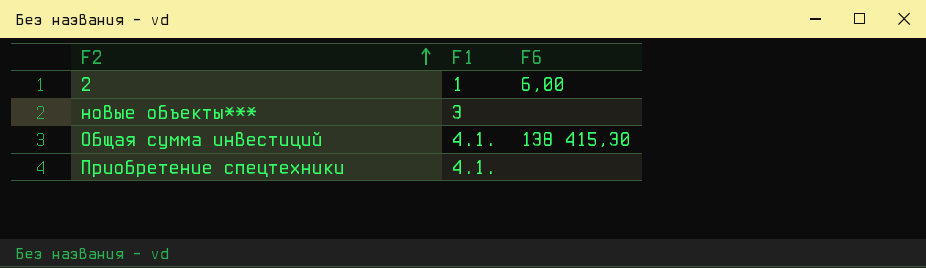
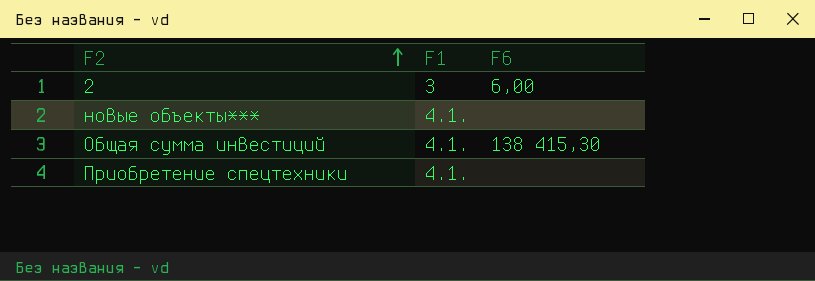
2 | F1: 1 -> 3
новые объекты*** | F1: 3 -> 4.1.

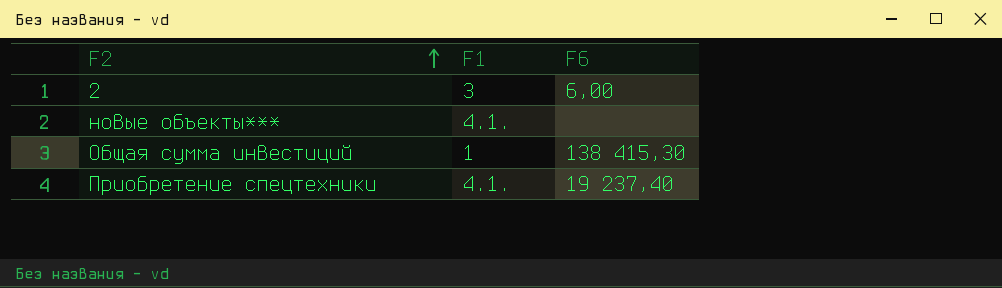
Общая сумма инвестиций | F1: 4.1. -> 1
Приобретение спецтехники | F6: none -> 19 237,40

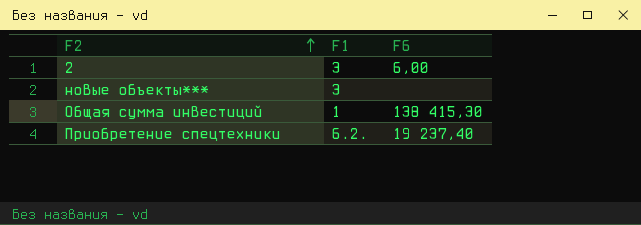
новые объекты*** | F1: 4.1. -> 3
Приобретение спецтехники | F1: 4.1. -> 6.2.

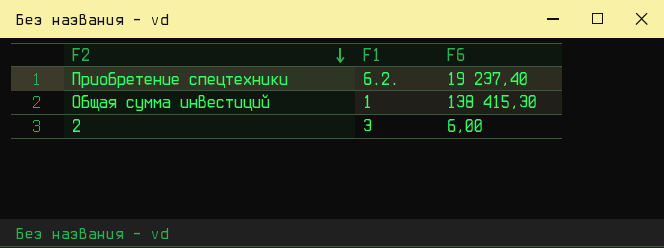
row order: F2 ascending -> F2 descending
row новые объекты***: 3 | none -> none

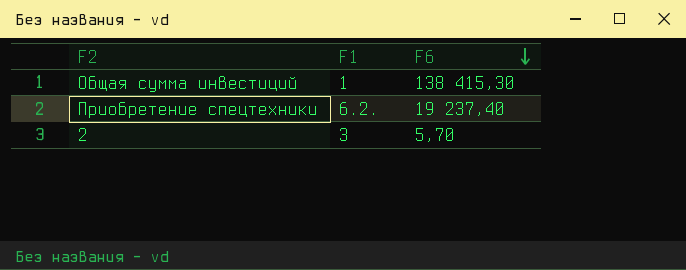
row order: F2 descending -> F6 descending
2 | F6: 6,00 -> 5,70

